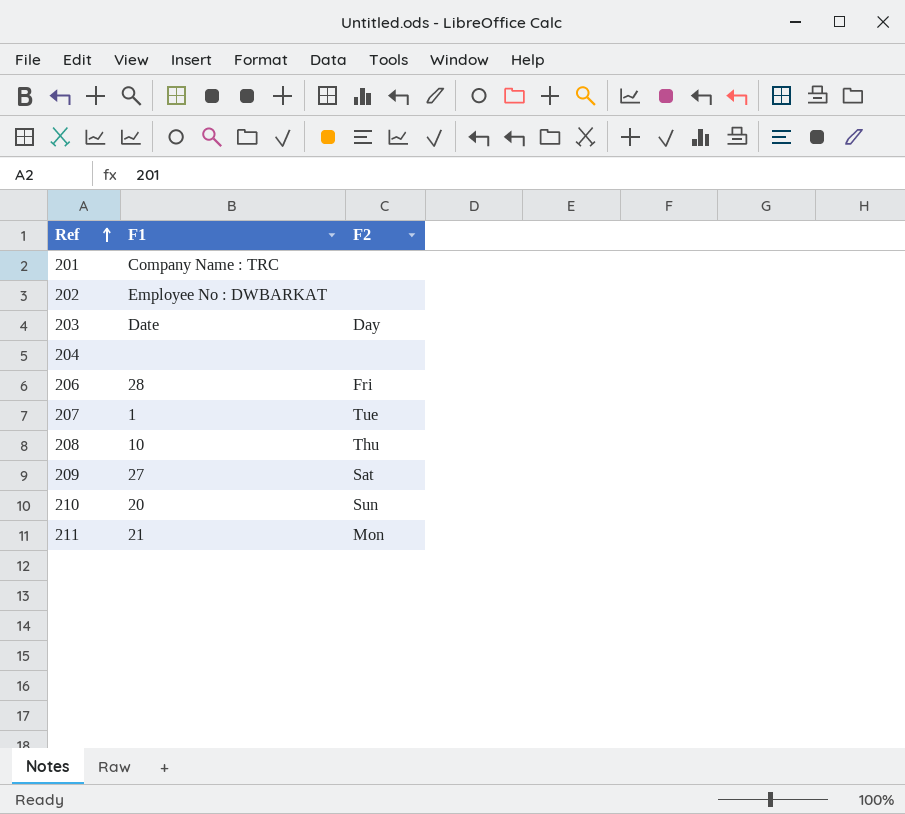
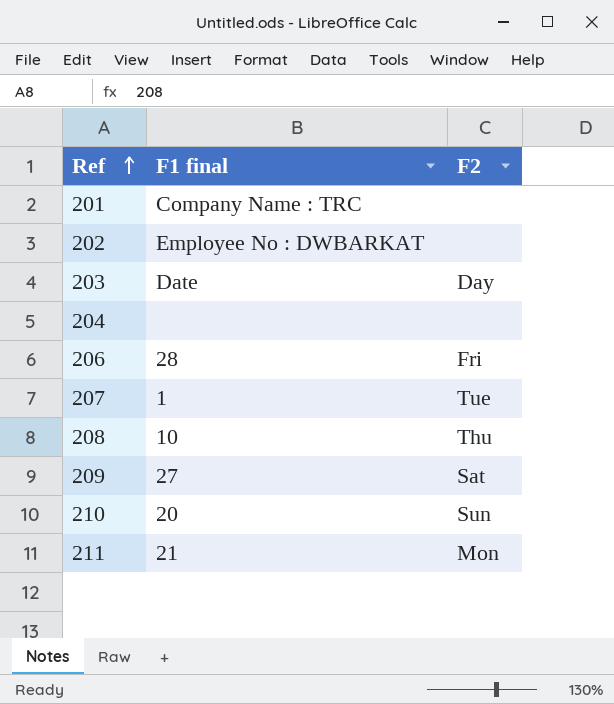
column name: F1 -> F1 final

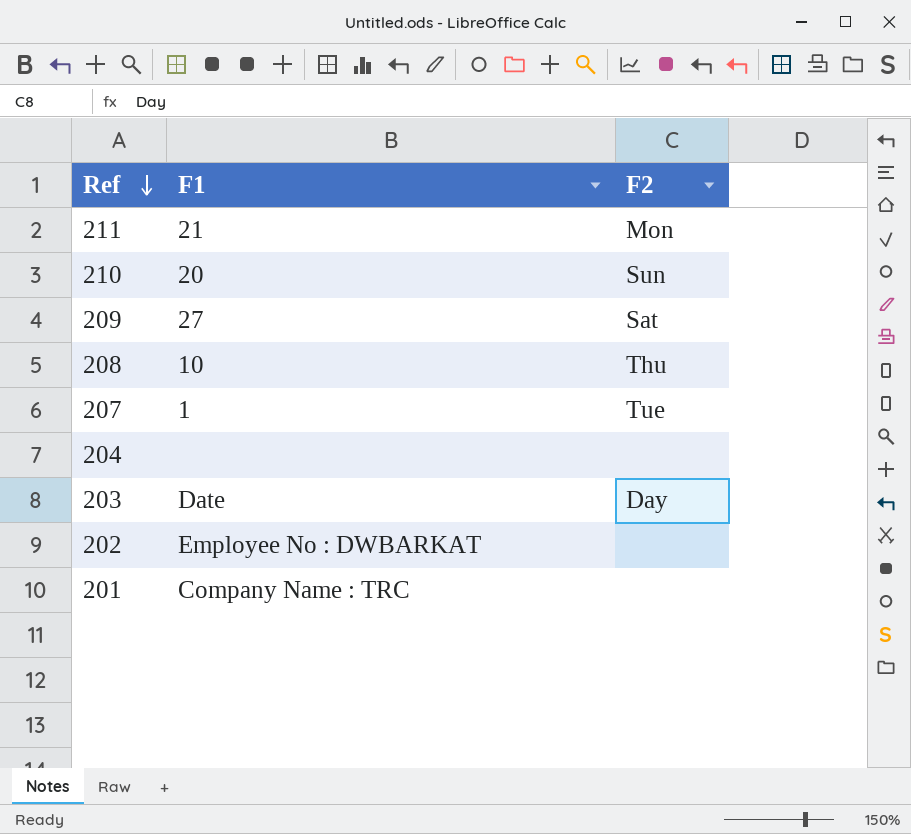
row order: Ref ascending -> Ref descending
column name: F1 final -> F1
row 206: 28 | Fri -> none

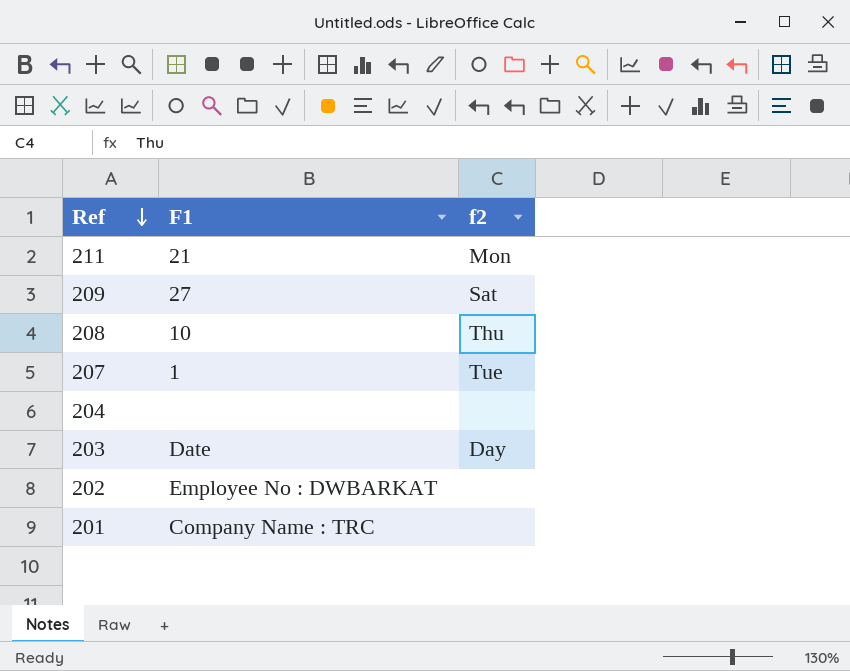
column name: F2 -> f2
row 210: 20 | Sun -> none

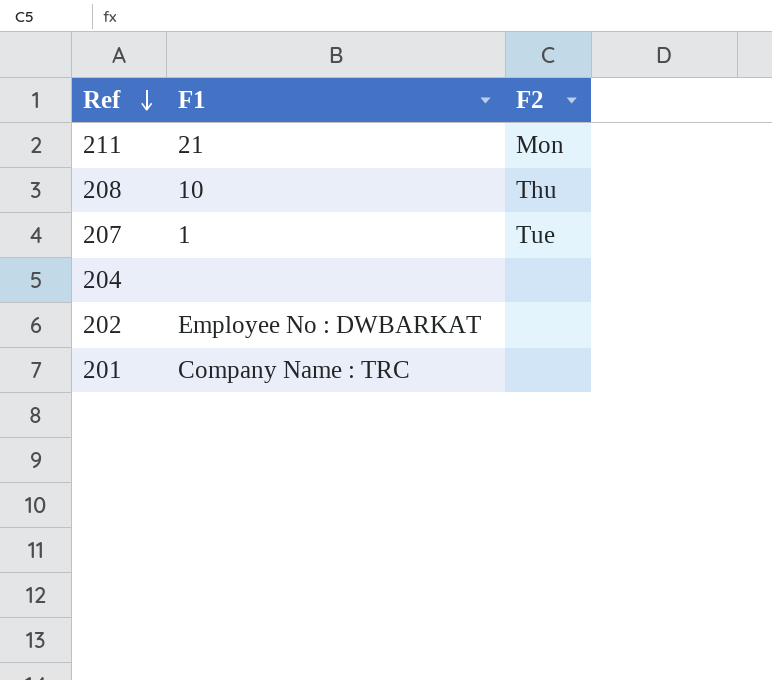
column name: f2 -> F2
row 209: 27 | Sat -> none
row 203: Date | Day -> none

